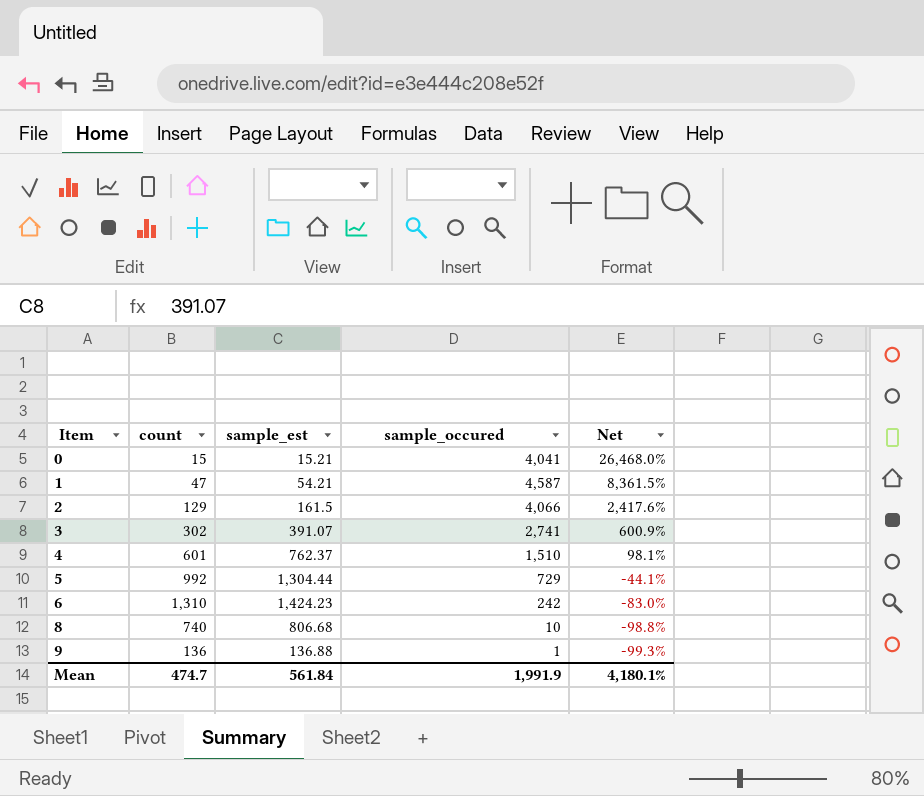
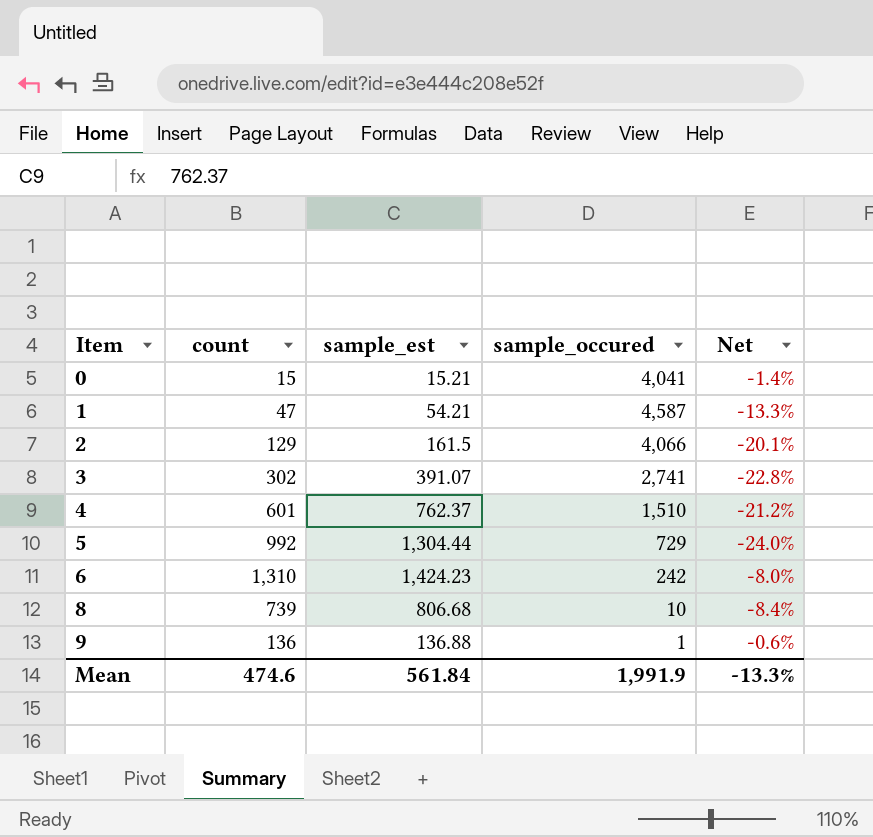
column Net | formula: ([sample_occured] - [sample_est]) / [sample_est] -> ([count] - [sample_est]) / [sample_est]
8 | count: 740 -> 739
Mean | count: 474.7 -> 474.6
Mean | Net: 4,180.1% -> -13.3%

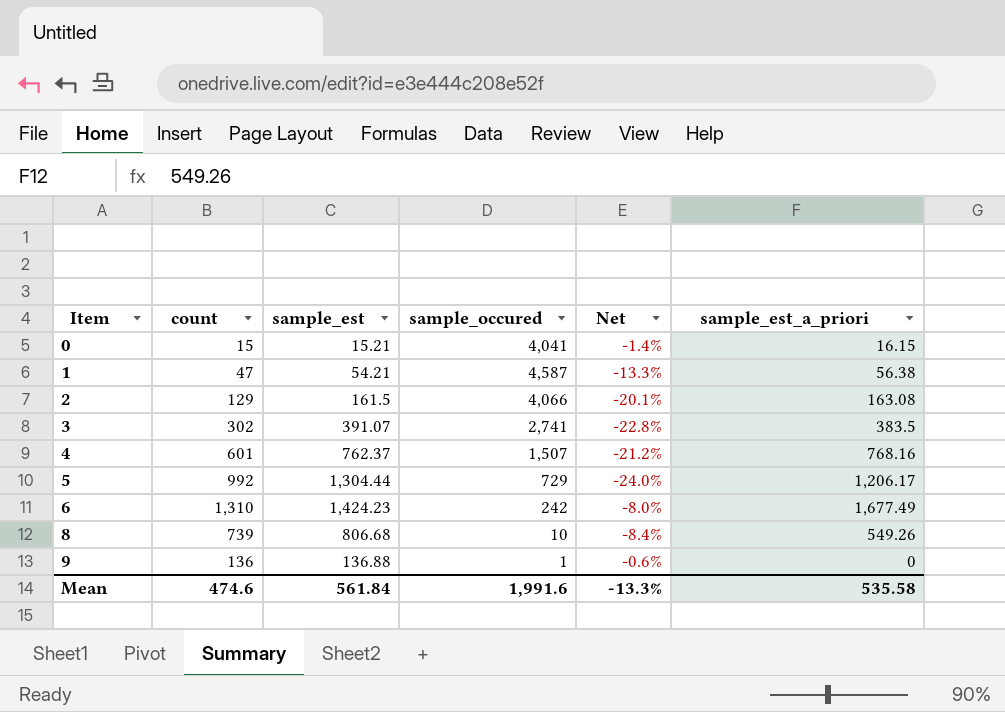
column sample_est_a_priori | position: none -> 6
4 | sample_occured: 1,510 -> 1,507
Mean | sample_occured: 1,991.9 -> 1,991.6

